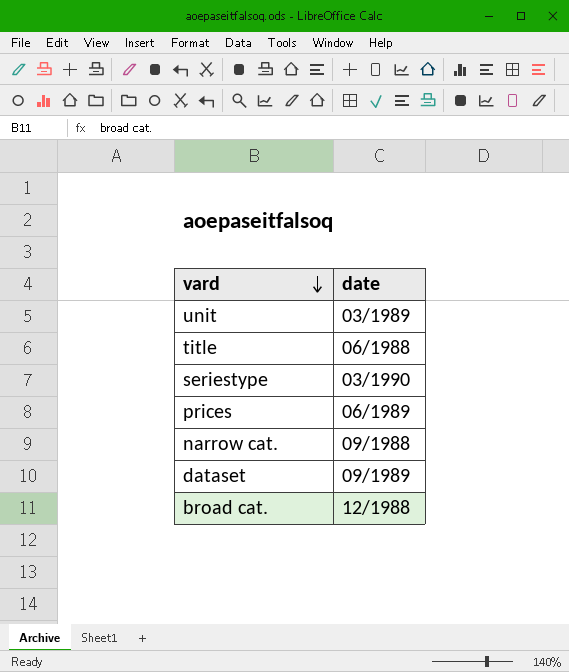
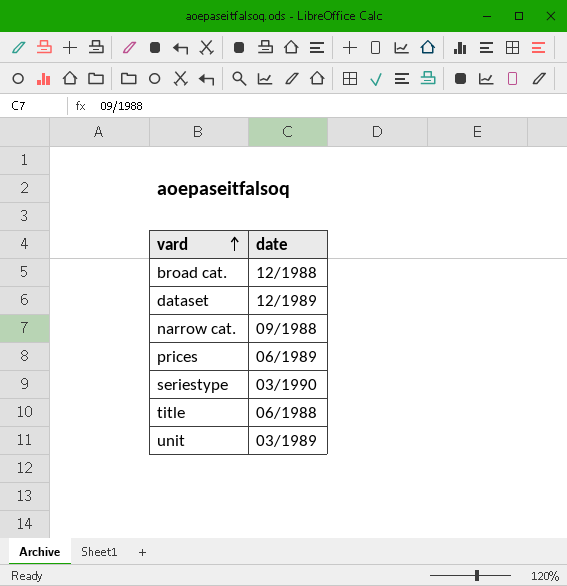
row order: vard descending -> vard ascending
dataset | date: 09/1989 -> 12/1989

